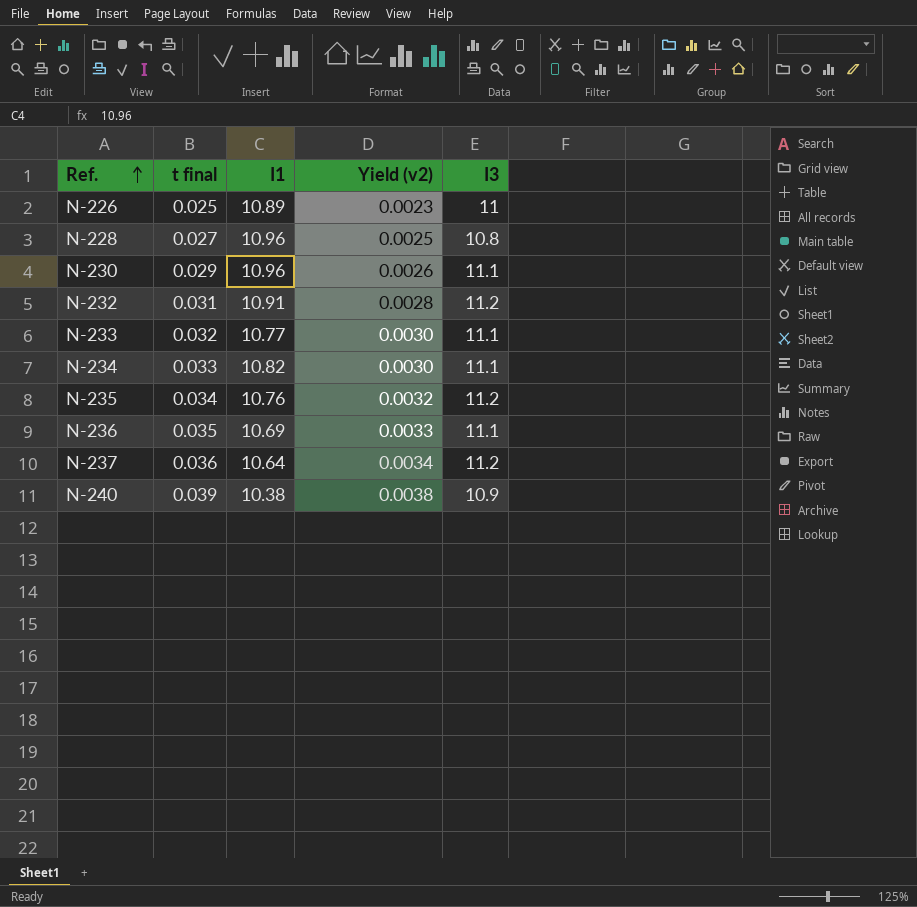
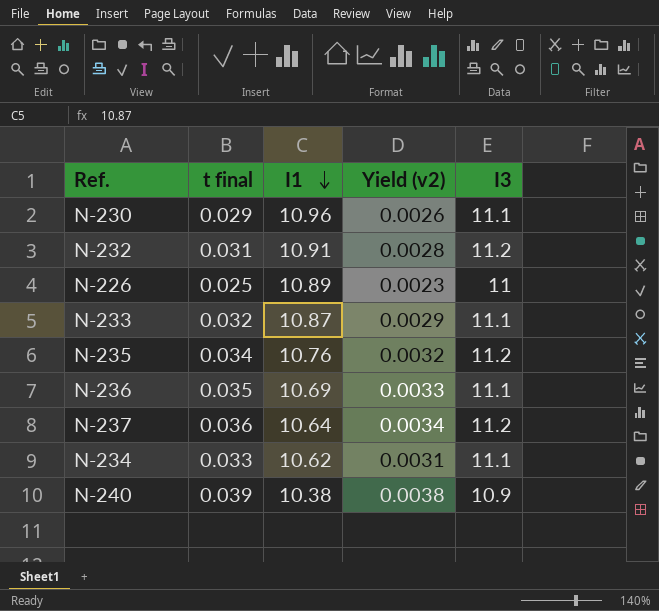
row order: Ref. ascending -> I1 descending
row N-228: 0.027 | 10.96 | 0.0025 | 10.8 -> none
N-233 | I1: 10.77 -> 10.87
N-233 | Yield (v2): 0.0030 -> 0.0029
N-234 | I1: 10.82 -> 10.62
N-234 | Yield (v2): 0.0030 -> 0.0031

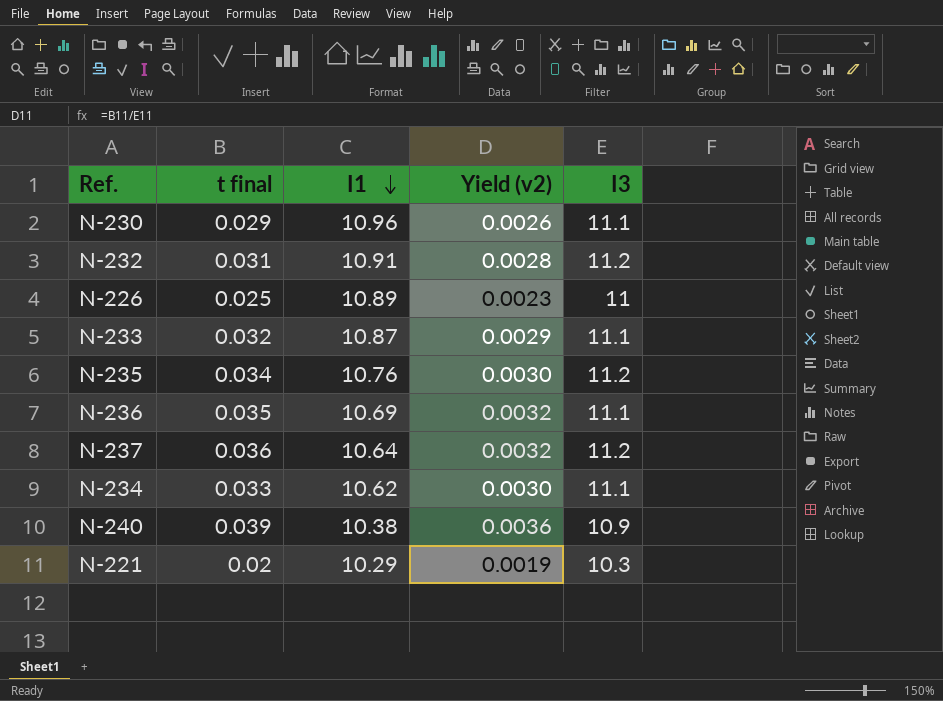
column Yield (v2) | formula: [t final] / [I1] -> [t final] / [I3]
row N-221: none -> 0.02 | 10.29 | 0.0019 | 10.3

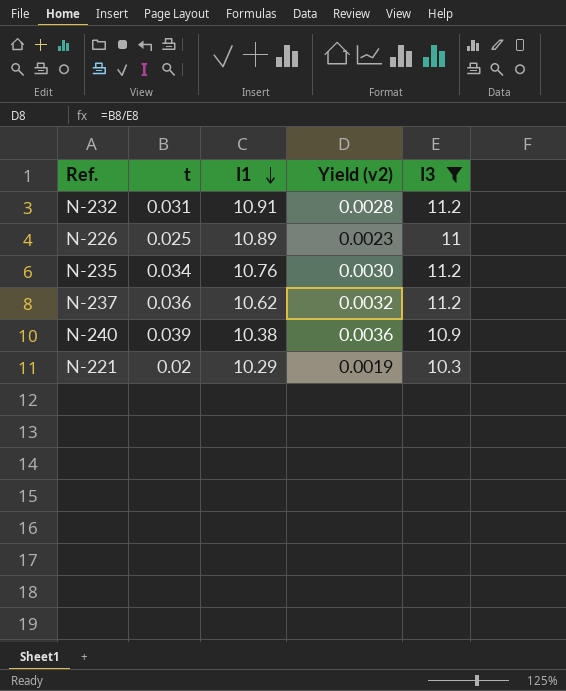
filter: none -> I3 != 11.1
column name: t final -> t
N-237 | I1: 10.64 -> 10.62

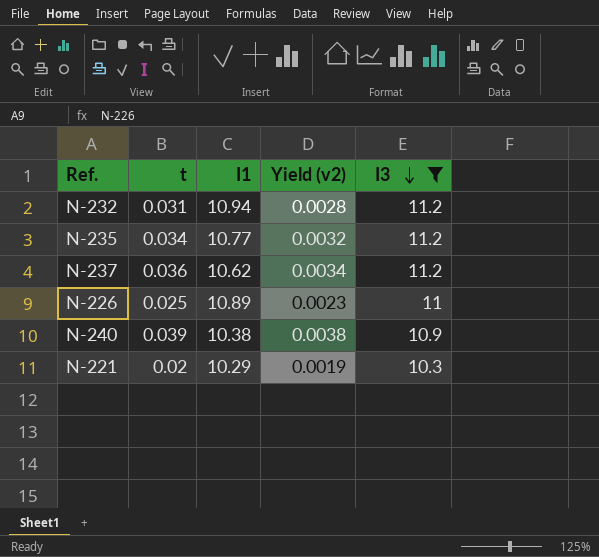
row order: I1 descending -> I3 descending
column Yield (v2) | formula: [t] / [I3] -> [t] / [I1]
N-232 | I1: 10.91 -> 10.94
N-235 | I1: 10.76 -> 10.77

